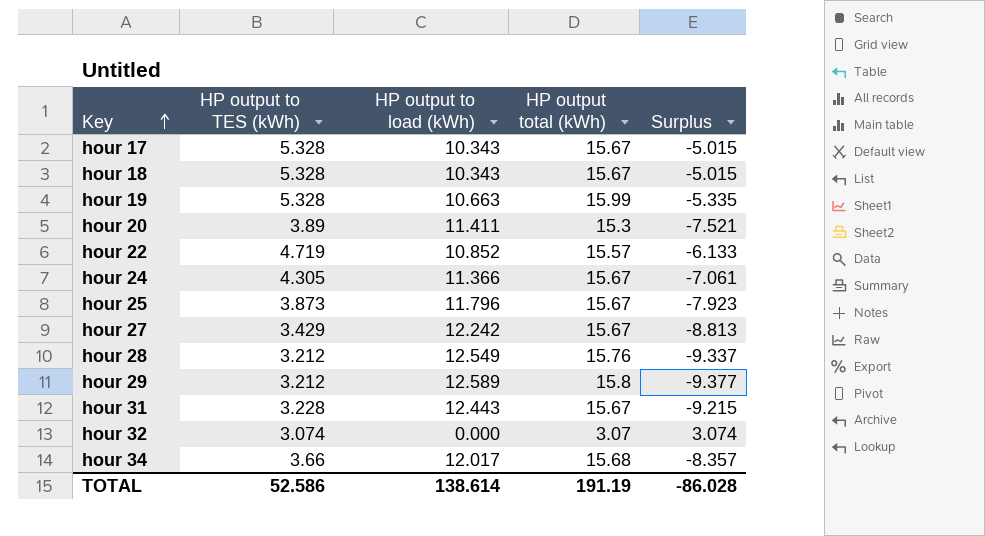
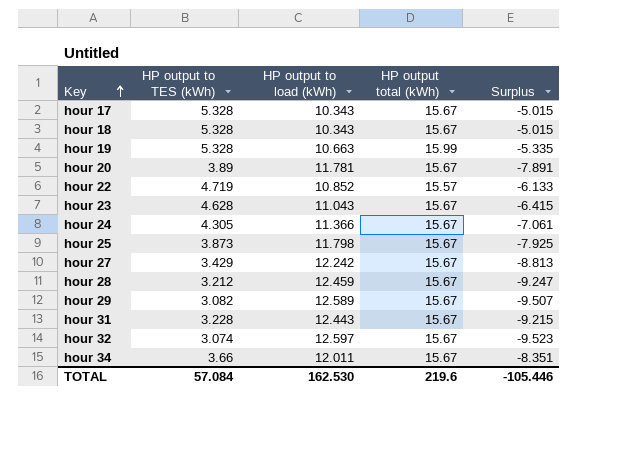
hour 20 | HP output to load (kWh): 11.411 -> 11.781
hour 20 | HP output total (kWh): 15.3 -> 15.67
hour 20 | Surplus: -7.521 -> -7.891
row hour 23: none -> 4.628 | 11.043 | 15.67 | -6.415
hour 25 | HP output to load (kWh): 11.796 -> 11.798
hour 25 | Surplus: -7.923 -> -7.925
hour 28 | HP output to load (kWh): 12.549 -> 12.459
hour 28 | HP output total (kWh): 15.76 -> 15.67
hour 28 | Surplus: -9.337 -> -9.247
hour 29 | HP output to TES (kWh): 3.212 -> 3.082
hour 29 | HP output total (kWh): 15.8 -> 15.67
hour 29 | Surplus: -9.377 -> -9.507
hour 32 | HP output to load (kWh): 0.000 -> 12.597
hour 32 | HP output total (kWh): 3.07 -> 15.67
hour 32 | Surplus: 3.074 -> -9.523
hour 34 | HP output to load (kWh): 12.017 -> 12.011
hour 34 | HP output total (kWh): 15.68 -> 15.67
hour 34 | Surplus: -8.357 -> -8.351
TOTAL | HP output to TES (kWh): 52.586 -> 57.084
TOTAL | HP output to load (kWh): 138.614 -> 162.530
TOTAL | HP output total (kWh): 191.19 -> 219.6
TOTAL | Surplus: -86.028 -> -105.446

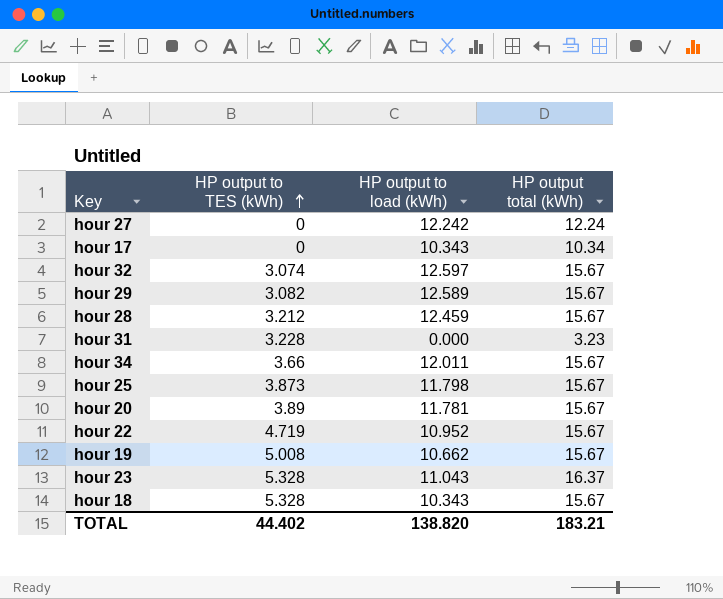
row order: Key ascending -> HP output to TES (kWh) ascending
column Surplus | formula: [HP output to TES (kWh)] - [HP output to load (kWh)] -> none
row hour 24: 4.305 | 11.366 | 15.67 | -7.061 -> none
hour 27 | HP output to TES (kWh): 3.429 -> 0
hour 27 | HP output total (kWh): 15.67 -> 12.24
hour 17 | HP output to TES (kWh): 5.328 -> 0
hour 17 | HP output total (kWh): 15.67 -> 10.34
hour 31 | HP output to load (kWh): 12.443 -> 0.000
hour 31 | HP output total (kWh): 15.67 -> 3.23
hour 22 | HP output to load (kWh): 10.852 -> 10.952
hour 22 | HP output total (kWh): 15.57 -> 15.67
hour 19 | HP output to TES (kWh): 5.328 -> 5.008
hour 19 | HP output to load (kWh): 10.663 -> 10.662
hour 19 | HP output total (kWh): 15.99 -> 15.67
hour 23 | HP output to TES (kWh): 4.628 -> 5.328
hour 23 | HP output total (kWh): 15.67 -> 16.37
TOTAL | HP output to TES (kWh): 57.084 -> 44.402
TOTAL | HP output to load (kWh): 162.530 -> 138.820
TOTAL | HP output total (kWh): 219.6 -> 183.21

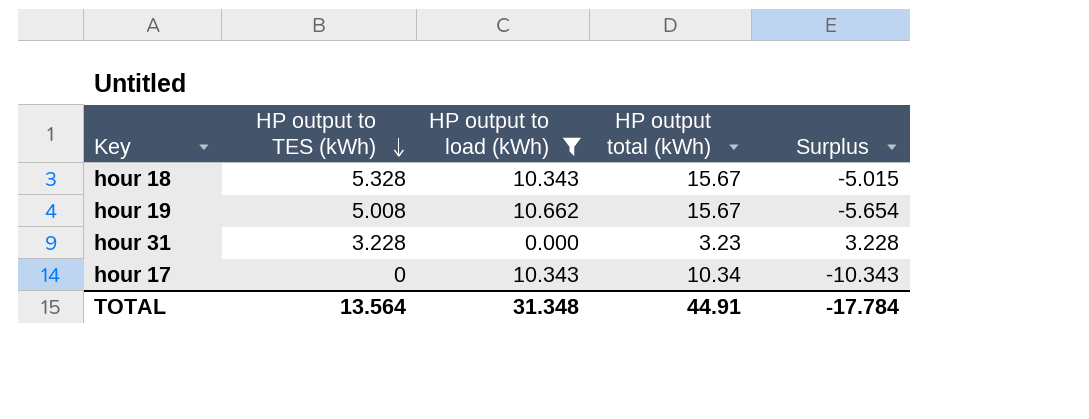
filter: none -> HP output to load (kWh) <= 10.662
row order: HP output to TES (kWh) ascending -> HP output to TES (kWh) descending
column Surplus | formula: none -> [HP output to TES (kWh)] - [HP output to load (kWh)]
TOTAL | HP output to TES (kWh): 44.402 -> 13.564
TOTAL | HP output to load (kWh): 138.820 -> 31.348
TOTAL | HP output total (kWh): 183.21 -> 44.91

